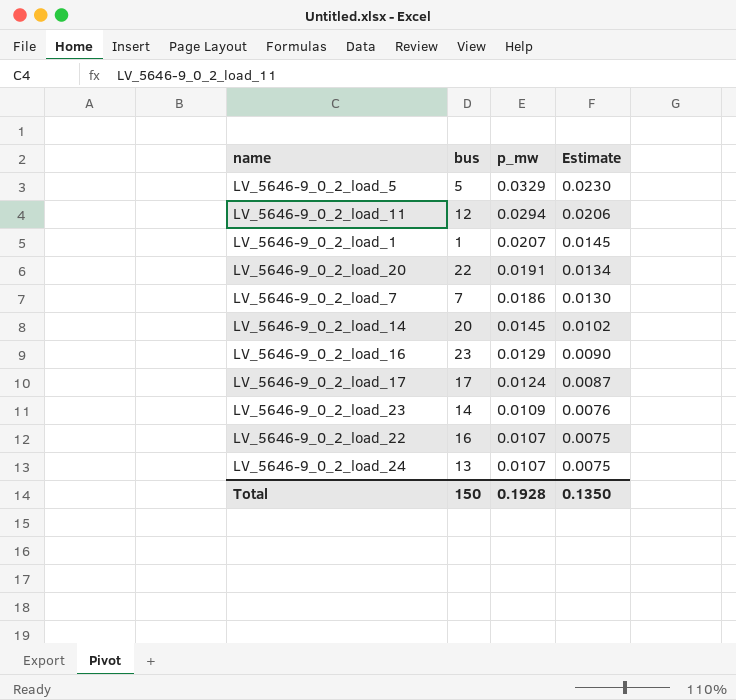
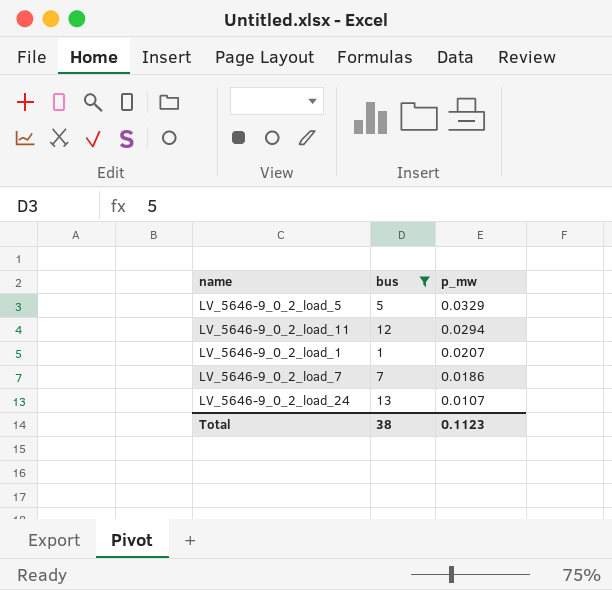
filter: none -> bus <= 13
column Estimate | formula: [p_mw] * 0.7 -> none
Total | bus: 150 -> 38
Total | p_mw: 0.1928 -> 0.1123

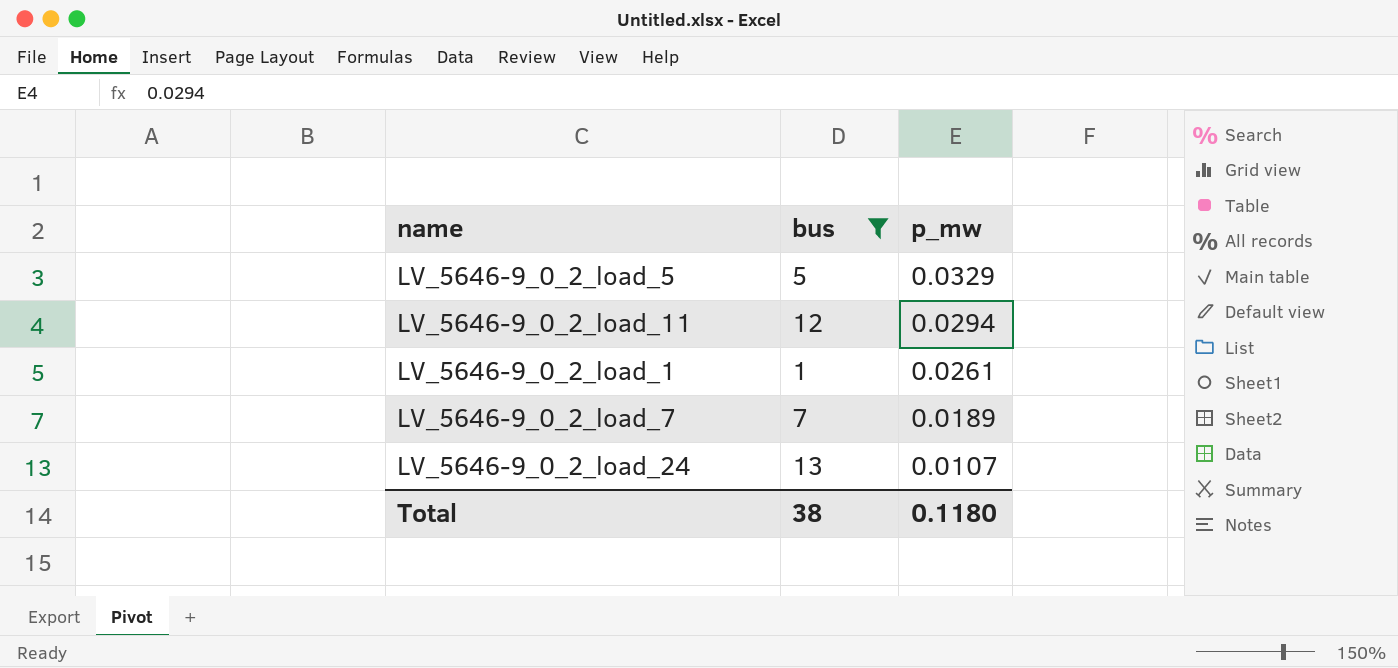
LV_5646-9_0_2_load_1 | p_mw: 0.0207 -> 0.0261
LV_5646-9_0_2_load_7 | p_mw: 0.0186 -> 0.0189
Total | p_mw: 0.1123 -> 0.1180

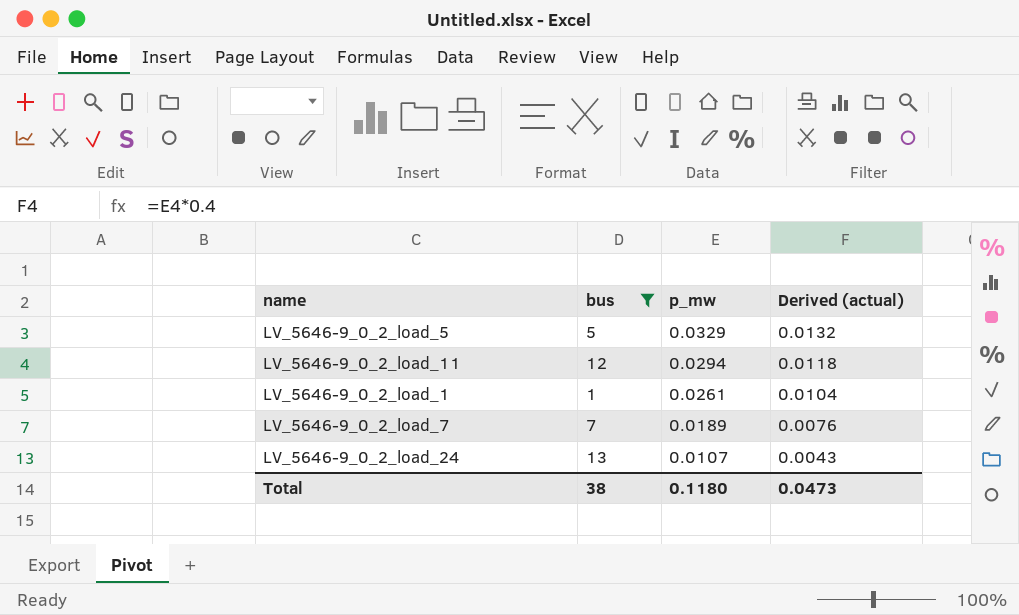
column Derived (actual) | formula: none -> [p_mw] * 0.4

